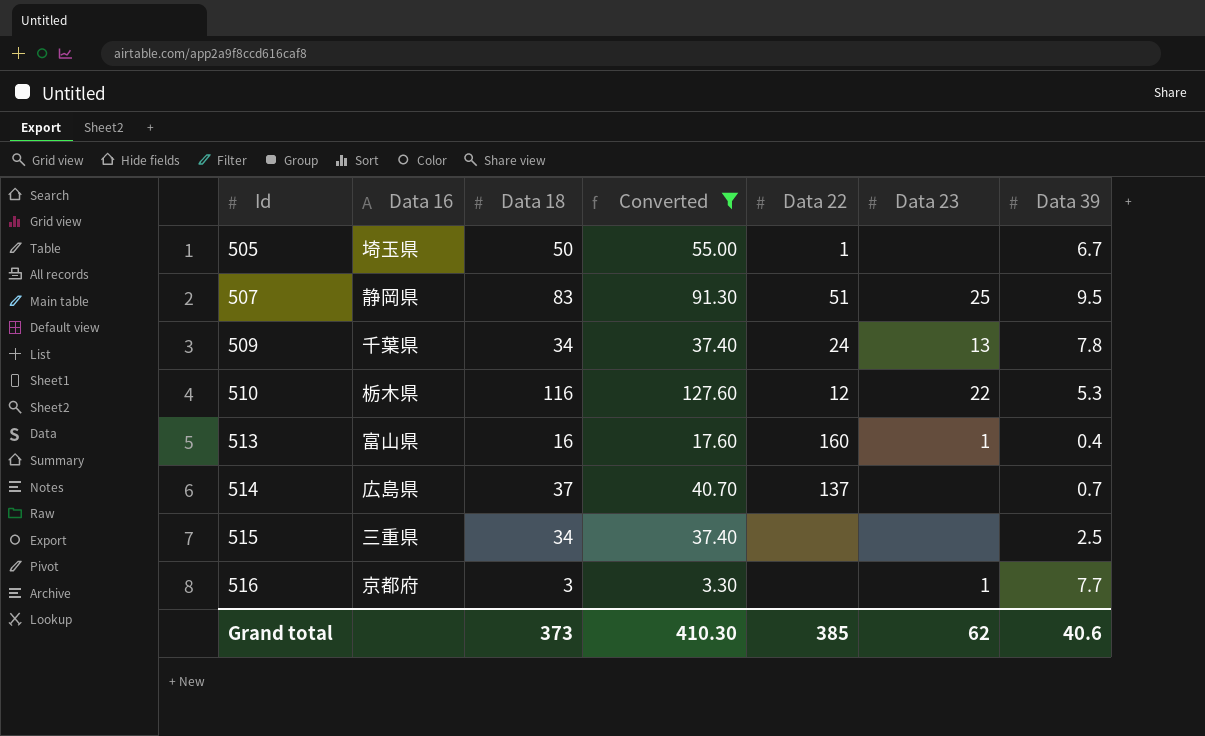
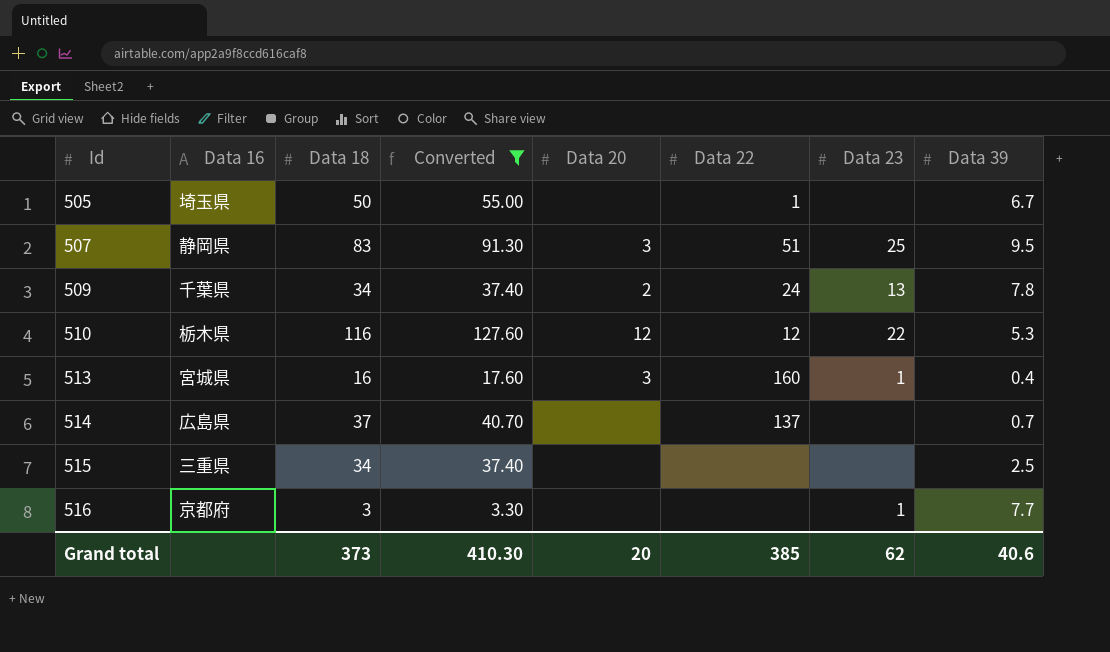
column Data 20 | position: none -> 5
513 | Data 16: 富山県 -> 宮城県

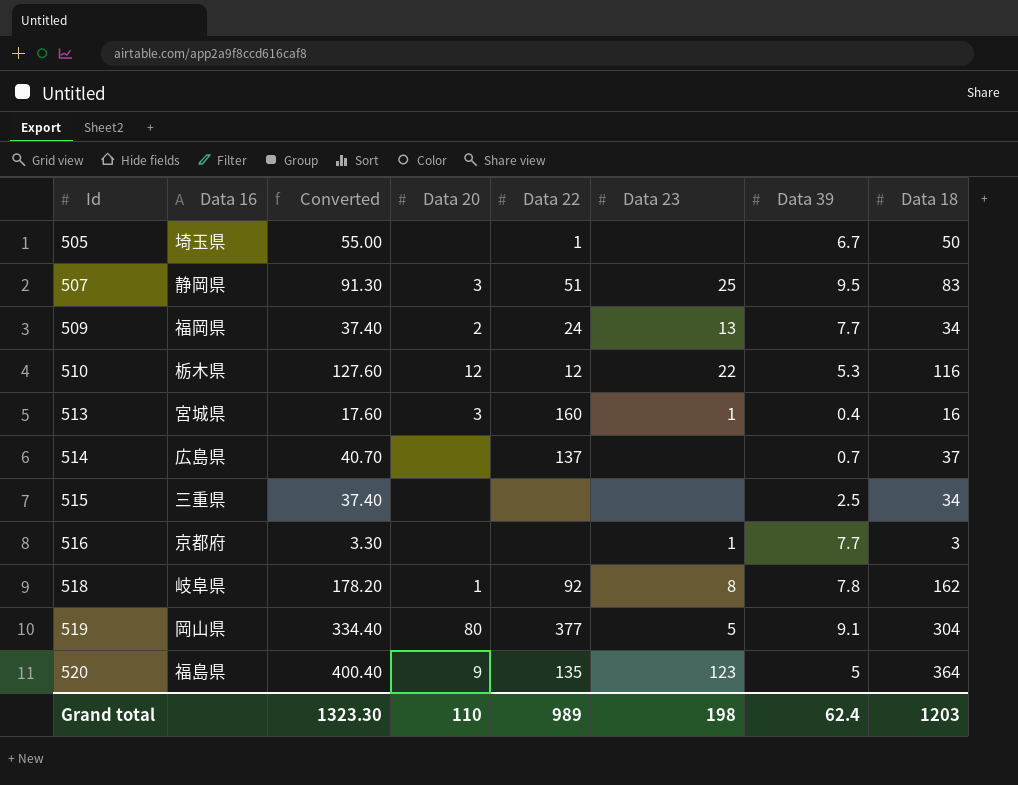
filter: Converted <= 127.60 -> none
column Data 18 | position: 3 -> 8
509 | Data 16: 千葉県 -> 福岡県
509 | Data 39: 7.8 -> 7.7
Grand total | Converted: 410.30 -> 1323.30
Grand total | Data 20: 20 -> 110
Grand total | Data 22: 385 -> 989
Grand total | Data 23: 62 -> 198
Grand total | Data 39: 40.6 -> 62.4
Grand total | Data 18: 373 -> 1203

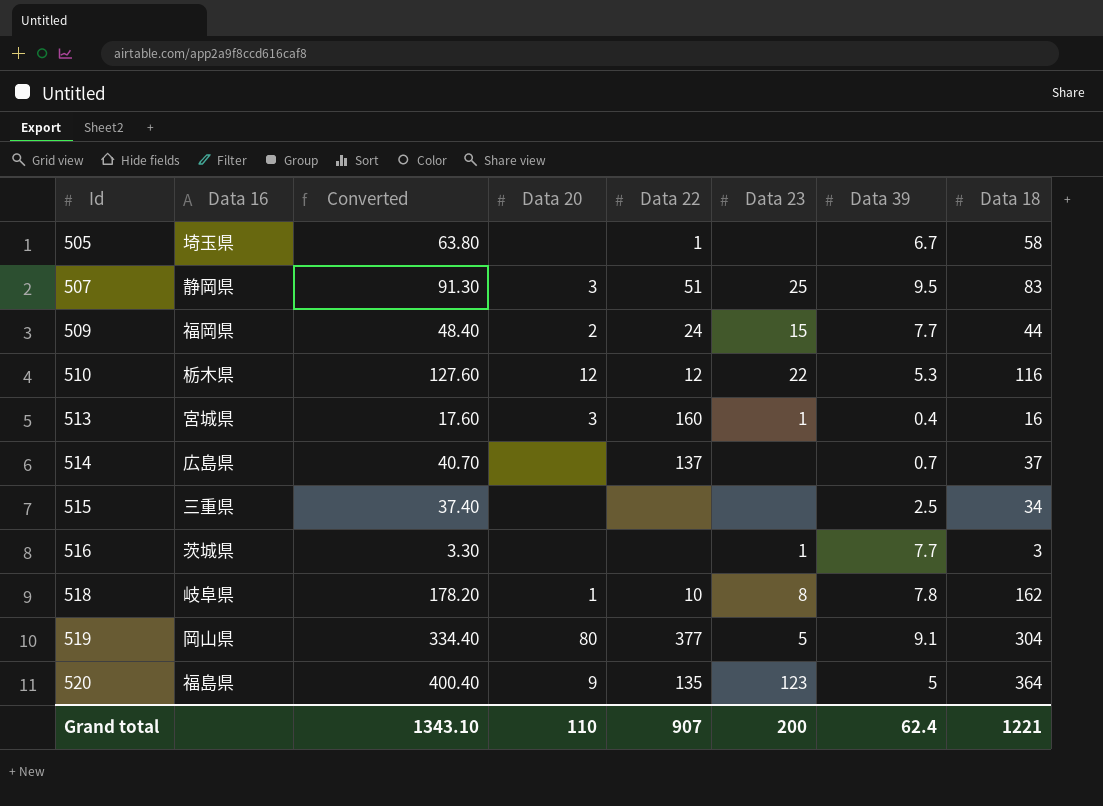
505 | Converted: 55.00 -> 63.80
505 | Data 18: 50 -> 58
509 | Converted: 37.40 -> 48.40
509 | Data 23: 13 -> 15
509 | Data 18: 34 -> 44
516 | Data 16: 京都府 -> 茨城県
518 | Data 22: 92 -> 10
Grand total | Converted: 1323.30 -> 1343.10
Grand total | Data 22: 989 -> 907
Grand total | Data 23: 198 -> 200
Grand total | Data 18: 1203 -> 1221

